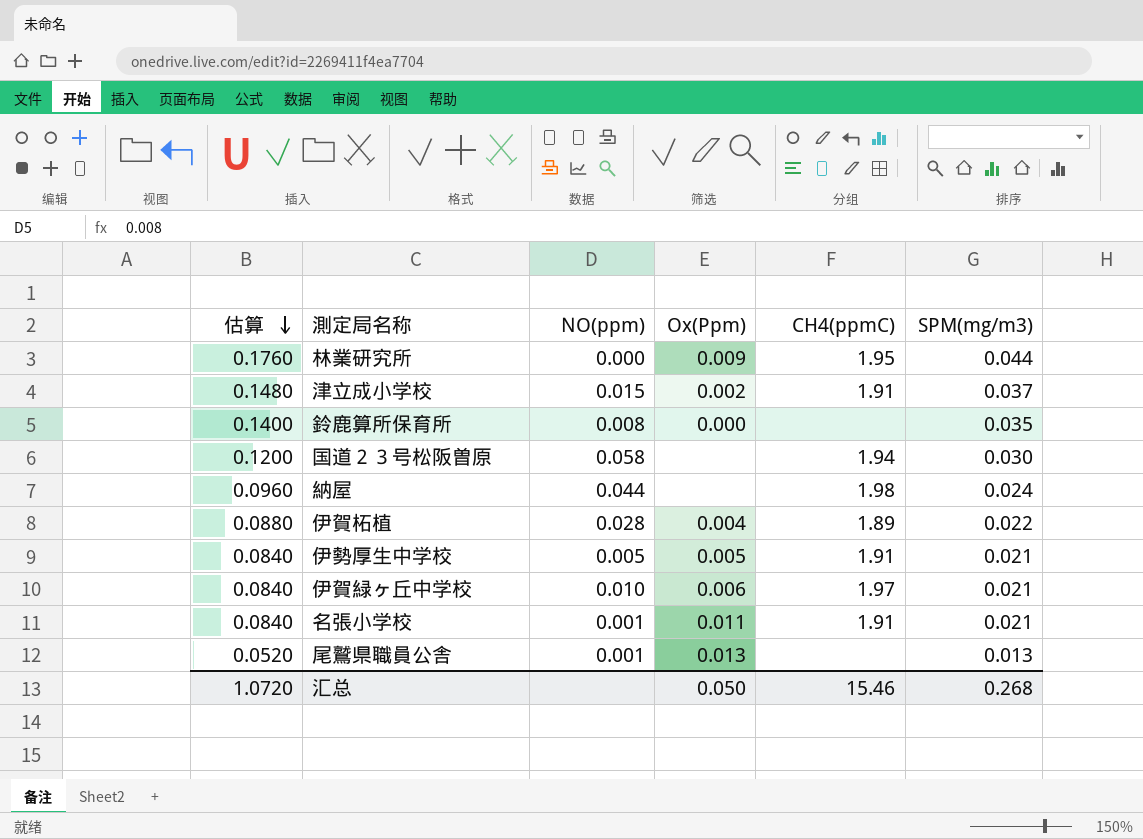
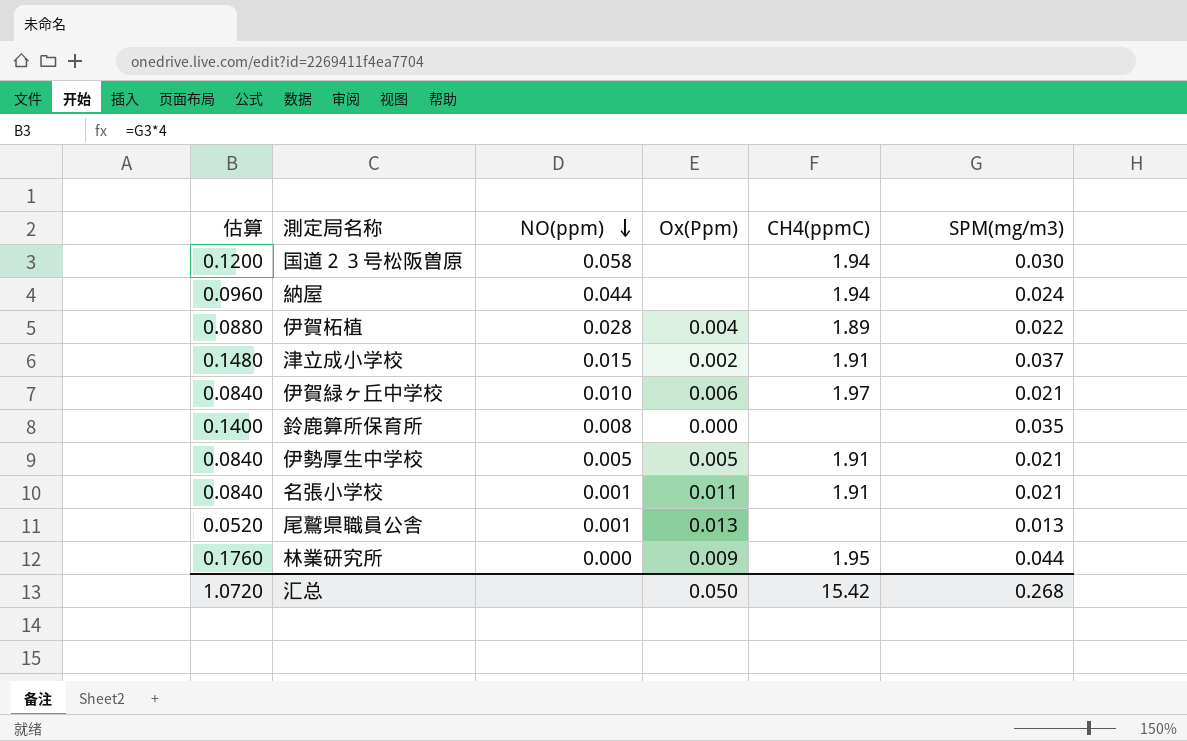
row order: 估算 descending -> NO(ppm) descending
納屋 | CH4(ppmC): 1.98 -> 1.94
汇总 | CH4(ppmC): 15.46 -> 15.42

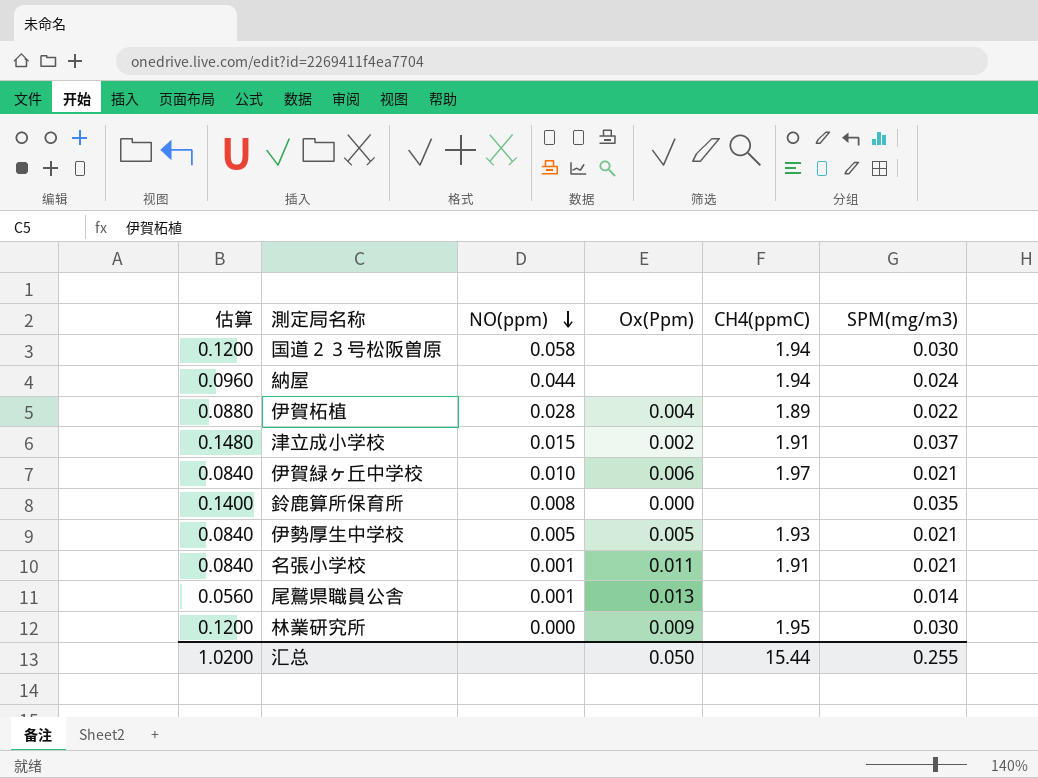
伊勢厚生中学校 | CH4(ppmC): 1.91 -> 1.93
尾鷲県職員公舎 | 估算: 0.0520 -> 0.0560
尾鷲県職員公舎 | SPM(mg/m3): 0.013 -> 0.014
林業研究所 | 估算: 0.1760 -> 0.1200
林業研究所 | SPM(mg/m3): 0.044 -> 0.030
汇总 | 估算: 1.0720 -> 1.0200
汇总 | CH4(ppmC): 15.42 -> 15.44
汇总 | SPM(mg/m3): 0.268 -> 0.255

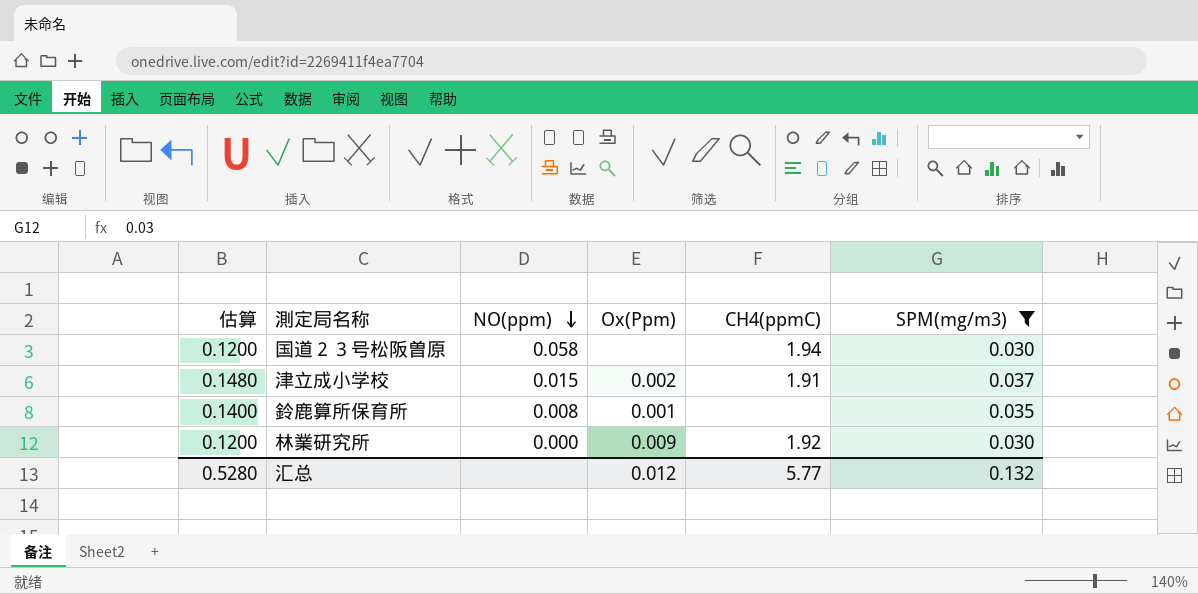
filter: none -> SPM(mg/m3) >= 0.030
鈴鹿算所保育所 | Ox(Ppm): 0.000 -> 0.001
林業研究所 | CH4(ppmC): 1.95 -> 1.92
汇总 | 估算: 1.0200 -> 0.5280
汇总 | Ox(Ppm): 0.050 -> 0.012
汇总 | CH4(ppmC): 15.44 -> 5.77
汇总 | SPM(mg/m3): 0.255 -> 0.132

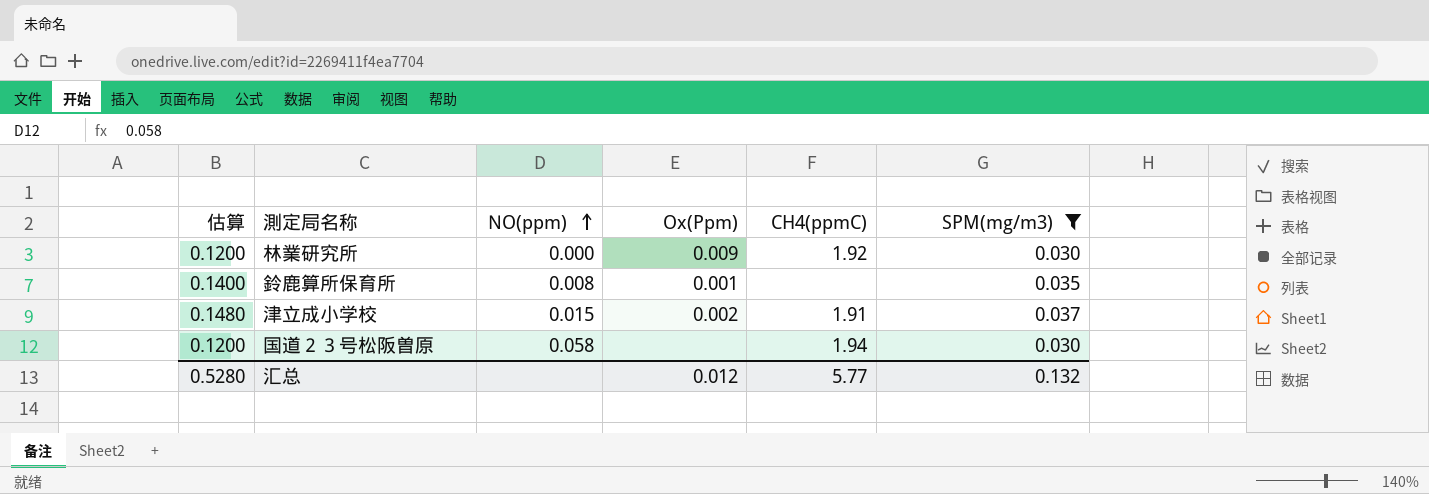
row order: NO(ppm) descending -> NO(ppm) ascending

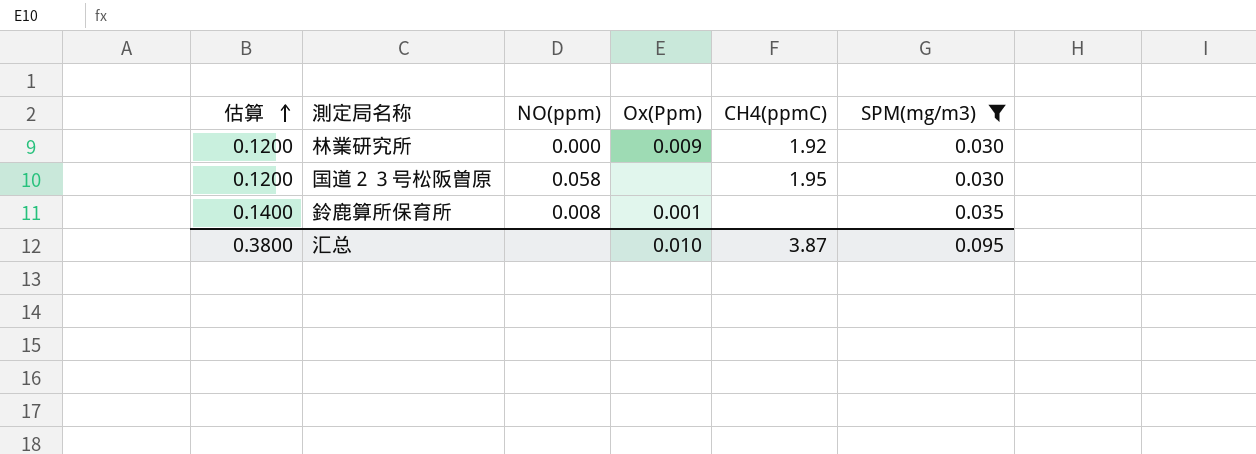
row order: NO(ppm) ascending -> 估算 ascending
row 津立成小学校: 0.1480 | 0.015 | 0.002 | 1.91 | 0.037 -> none
国道２３号松阪曽原 | CH4(ppmC): 1.94 -> 1.95
汇总 | 估算: 0.5280 -> 0.3800
汇总 | Ox(Ppm): 0.012 -> 0.010
汇总 | CH4(ppmC): 5.77 -> 3.87
汇总 | SPM(mg/m3): 0.132 -> 0.095

